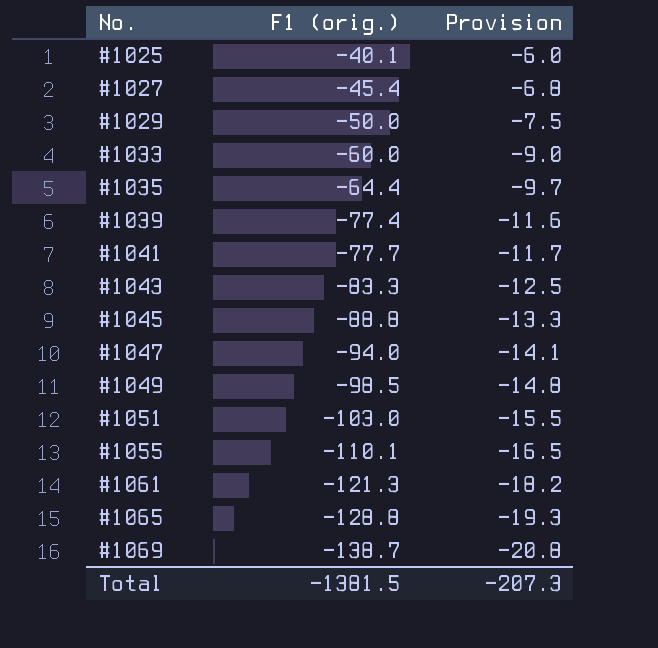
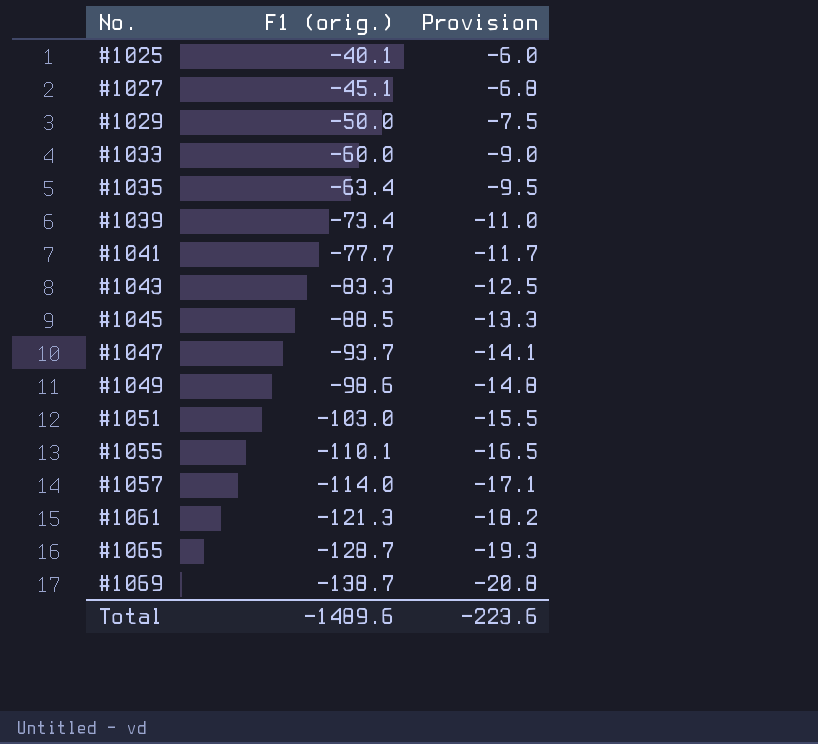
#1027 | F1 (orig.): -45.4 -> -45.1
#1035 | F1 (orig.): -64.4 -> -63.4
#1035 | Provision: -9.7 -> -9.5
#1039 | F1 (orig.): -77.4 -> -73.4
#1039 | Provision: -11.6 -> -11.0
#1045 | F1 (orig.): -88.8 -> -88.5
#1047 | F1 (orig.): -94.0 -> -93.7
#1049 | F1 (orig.): -98.5 -> -98.6
row #1057: none -> -114.0 | -17.1
#1065 | F1 (orig.): -128.8 -> -128.7
Total | F1 (orig.): -1381.5 -> -1489.6
Total | Provision: -207.3 -> -223.6

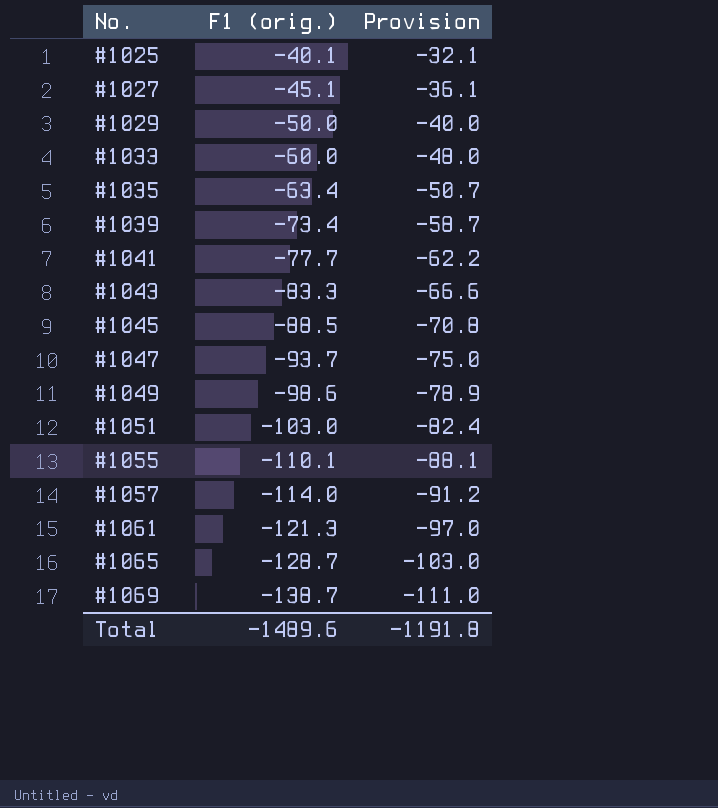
column Provision | formula: [F1 (orig.)] * 0.15 -> [F1 (orig.)] * 0.8
Total | Provision: -223.6 -> -1191.8

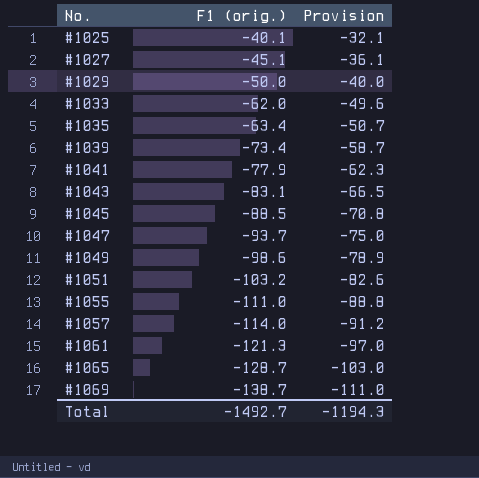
#1033 | F1 (orig.): -60.0 -> -62.0
#1033 | Provision: -48.0 -> -49.6
#1041 | F1 (orig.): -77.7 -> -77.9
#1041 | Provision: -62.2 -> -62.3
#1043 | F1 (orig.): -83.3 -> -83.1
#1043 | Provision: -66.6 -> -66.5
#1051 | F1 (orig.): -103.0 -> -103.2
#1051 | Provision: -82.4 -> -82.6
#1055 | F1 (orig.): -110.1 -> -111.0
#1055 | Provision: -88.1 -> -88.8
Total | F1 (orig.): -1489.6 -> -1492.7
Total | Provision: -1191.8 -> -1194.3

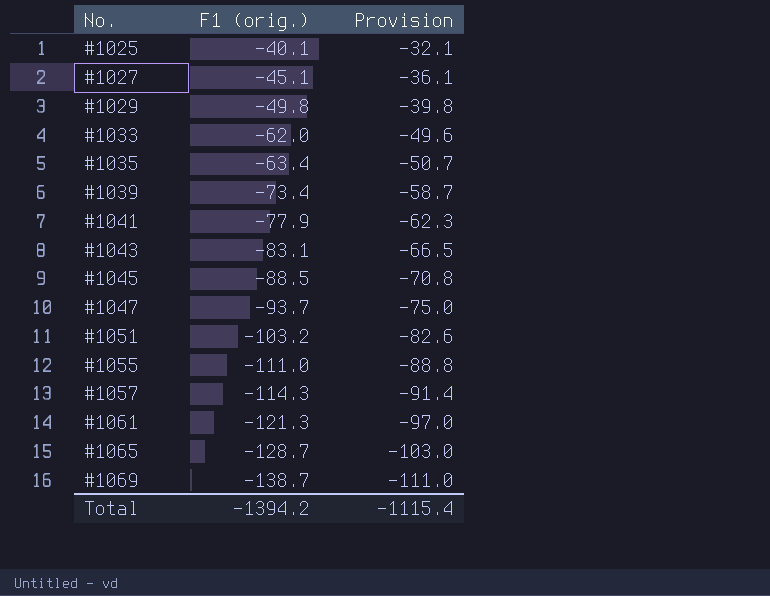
row #1049: -98.6 | -78.9 -> none
#1029 | F1 (orig.): -50.0 -> -49.8
#1029 | Provision: -40.0 -> -39.8
#1057 | F1 (orig.): -114.0 -> -114.3
#1057 | Provision: -91.2 -> -91.4
Total | F1 (orig.): -1492.7 -> -1394.2
Total | Provision: -1194.3 -> -1115.4

